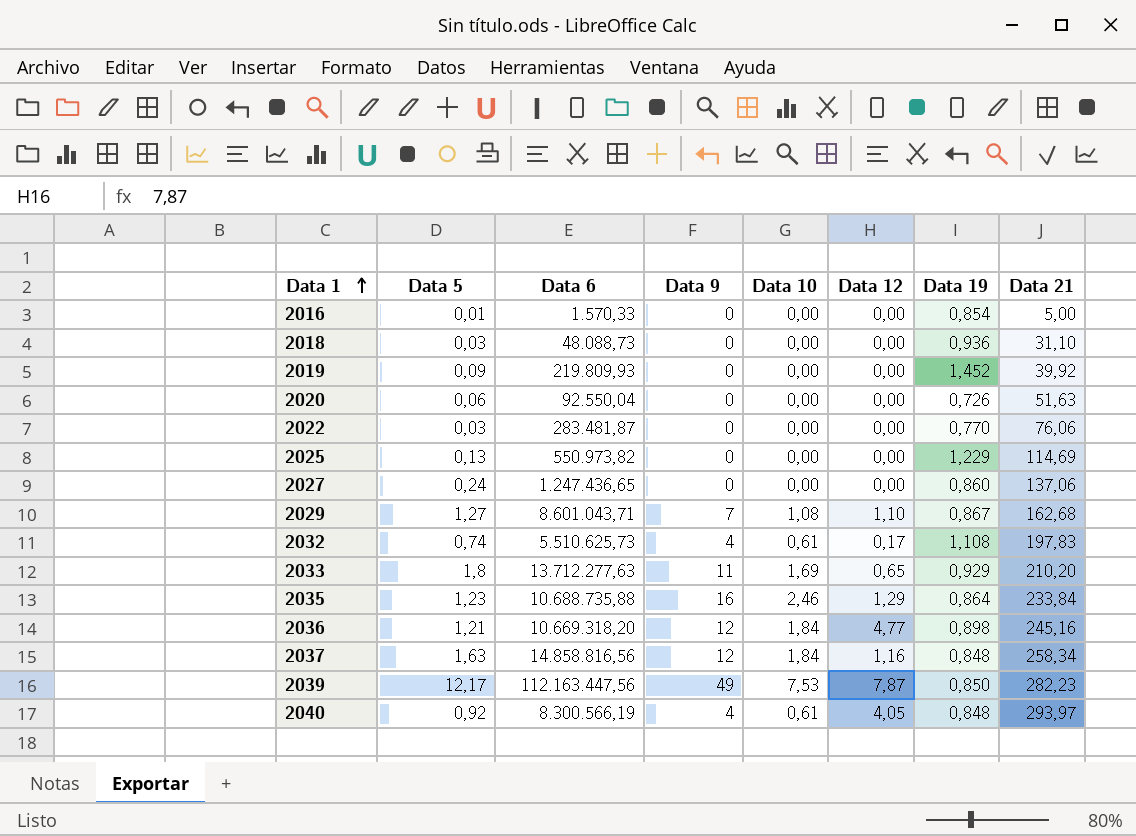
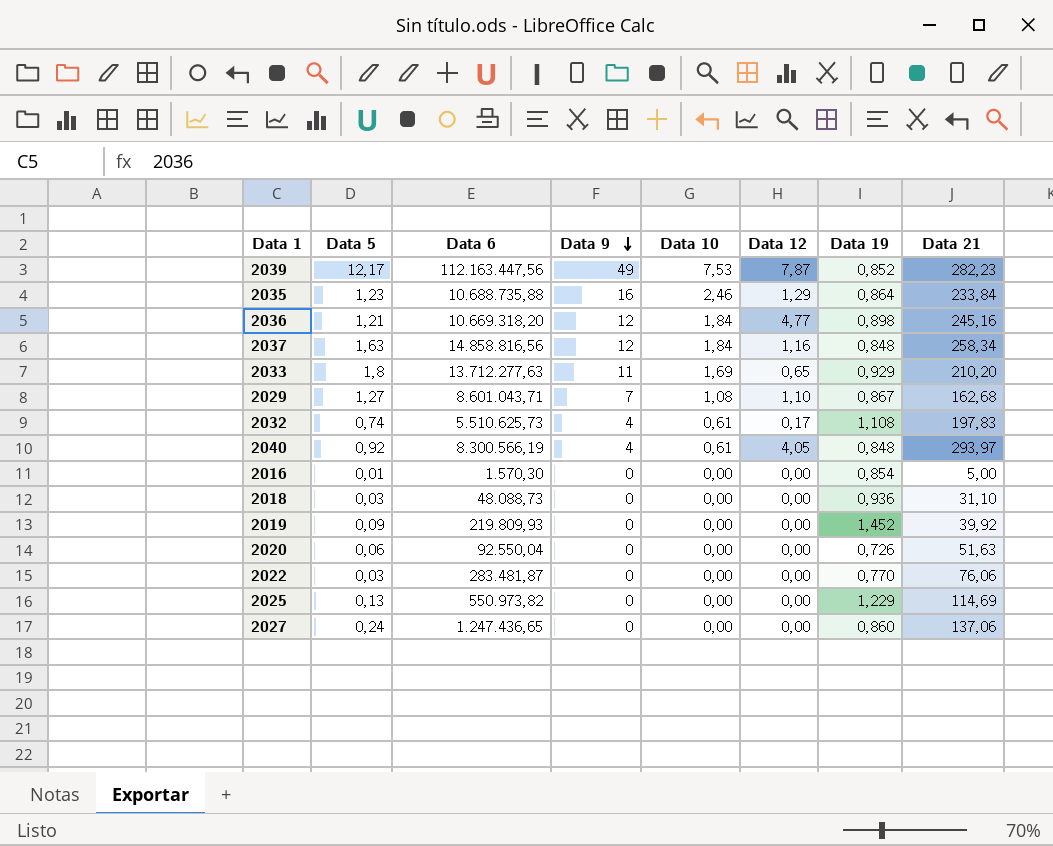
row order: Data 1 ascending -> Data 9 descending
2039 | Data 19: 0,850 -> 0,852
2016 | Data 6: 1.570,33 -> 1.570,30

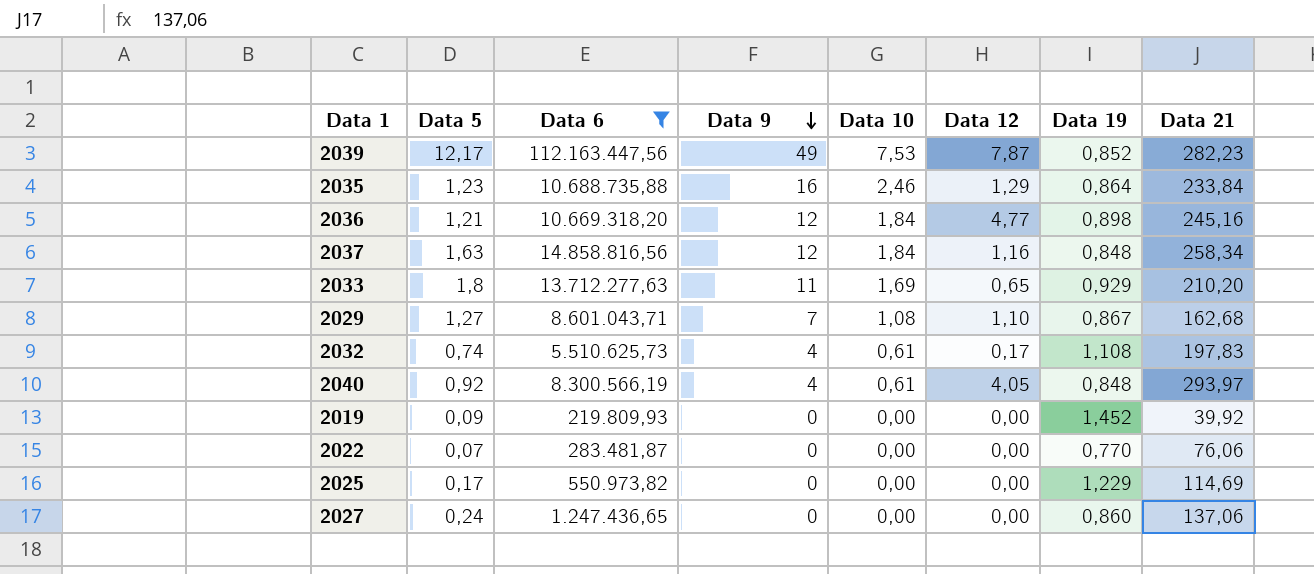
filter: none -> Data 6 >= 219.809,93
2022 | Data 5: 0,03 -> 0,07
2025 | Data 5: 0,13 -> 0,17

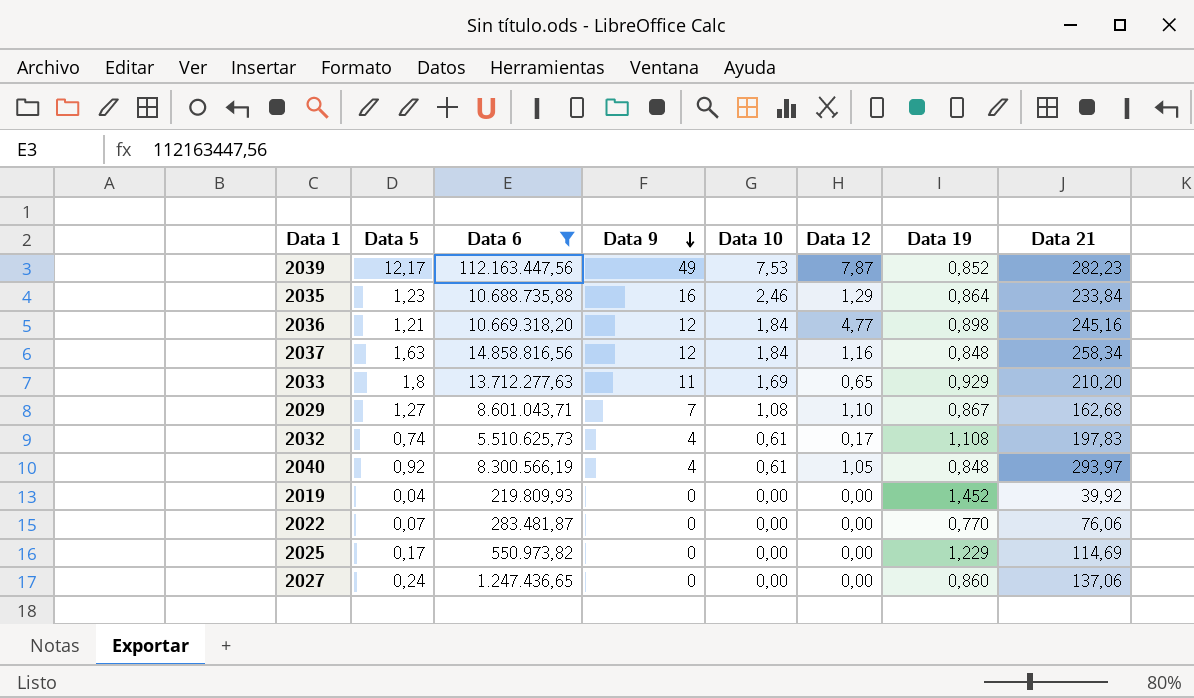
2040 | Data 12: 4,05 -> 1,05
2019 | Data 5: 0,09 -> 0,04

